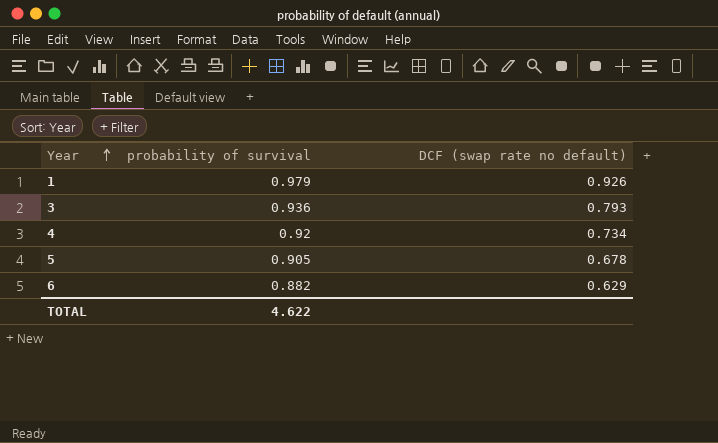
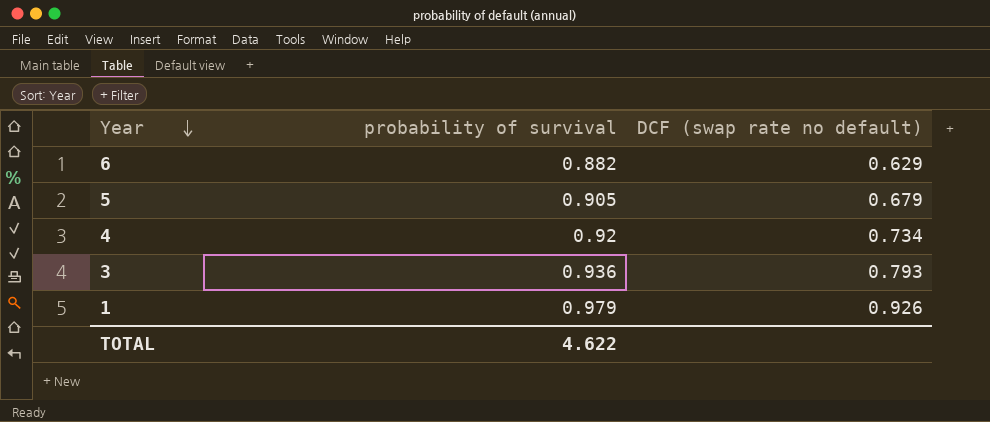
row order: Year ascending -> Year descending
5 | DCF (swap rate no default): 0.678 -> 0.679

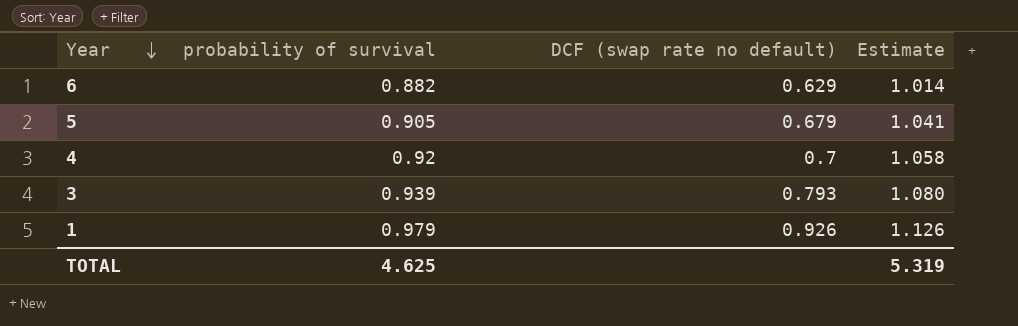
column Estimate | formula: none -> [probability of survival] * 1.15
4 | DCF (swap rate no default): 0.734 -> 0.7
3 | probability of survival: 0.936 -> 0.939
TOTAL | probability of survival: 4.622 -> 4.625

